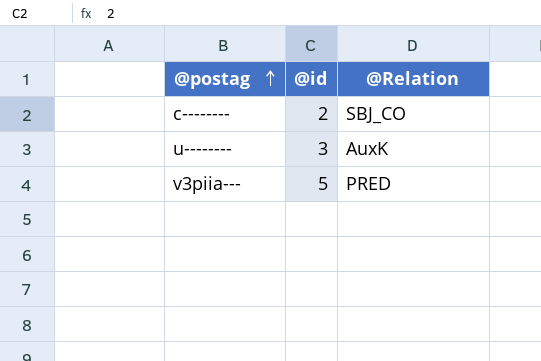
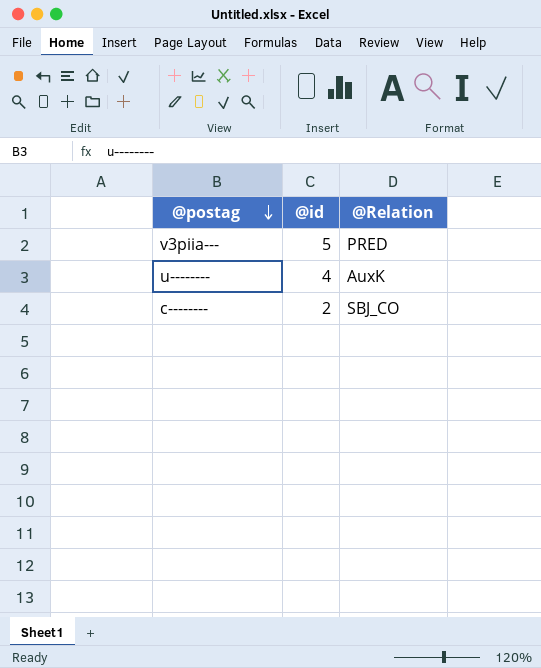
row order: @postag ascending -> @postag descending
u-------- | @id: 3 -> 4

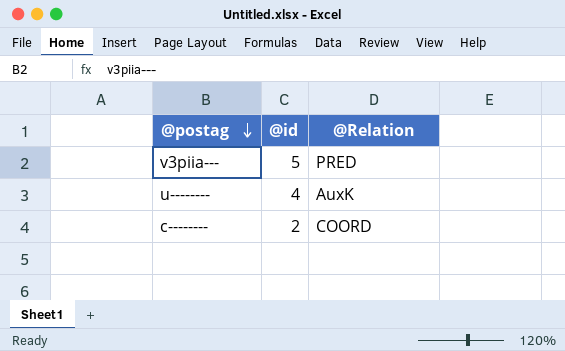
c-------- | @Relation: SBJ_CO -> COORD

